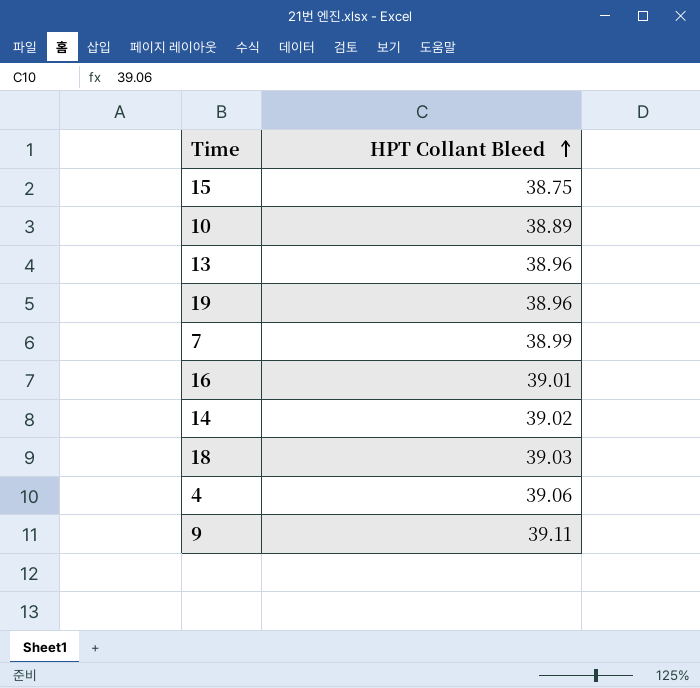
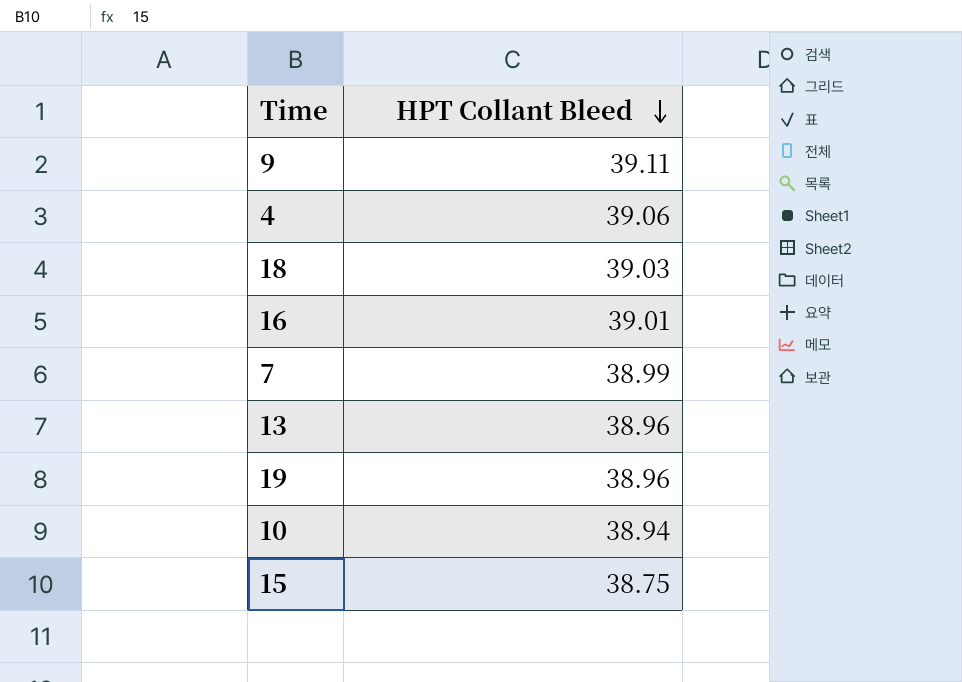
row order: HPT Collant Bleed ascending -> HPT Collant Bleed descending
row 14: 39.02 -> none
10 | HPT Collant Bleed: 38.89 -> 38.94

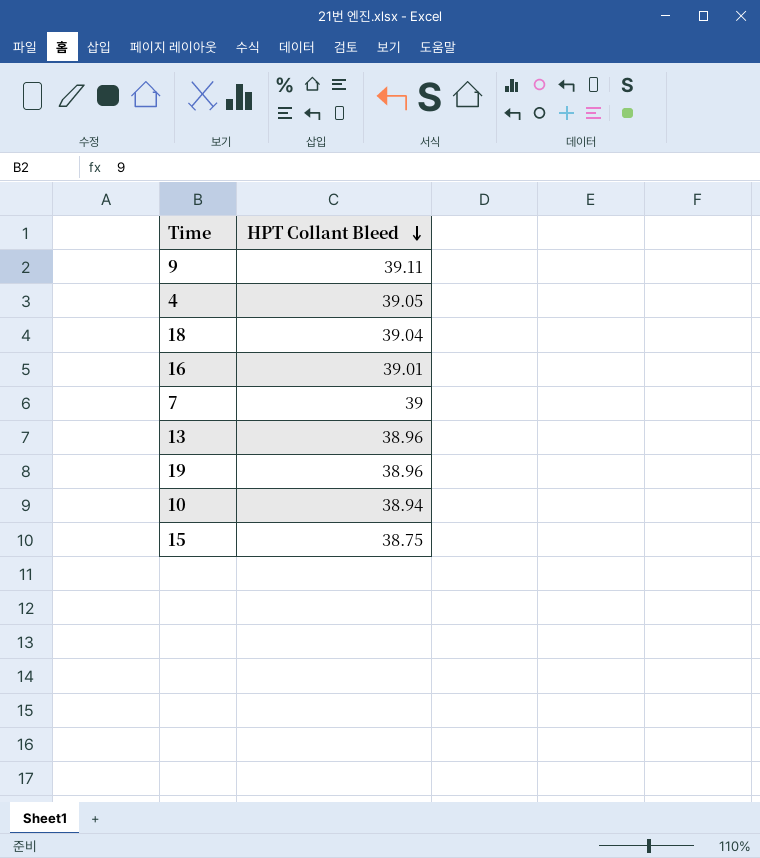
4 | HPT Collant Bleed: 39.06 -> 39.05
18 | HPT Collant Bleed: 39.03 -> 39.04
7 | HPT Collant Bleed: 38.99 -> 39

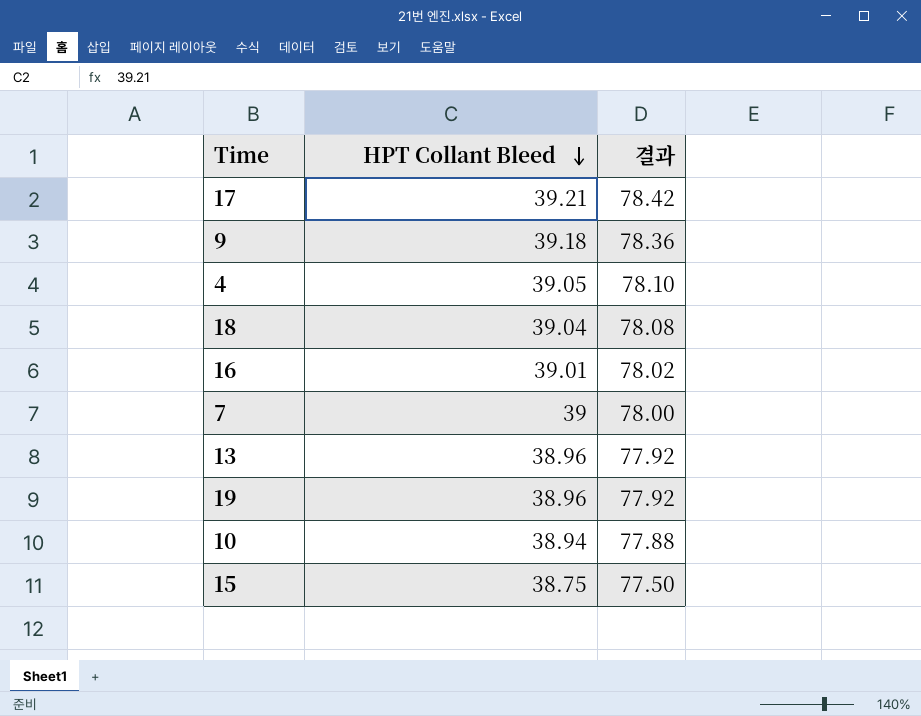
column 결과 | formula: none -> [HPT Collant Bleed] * 2
row 17: none -> 39.21 | 78.42
9 | HPT Collant Bleed: 39.11 -> 39.18

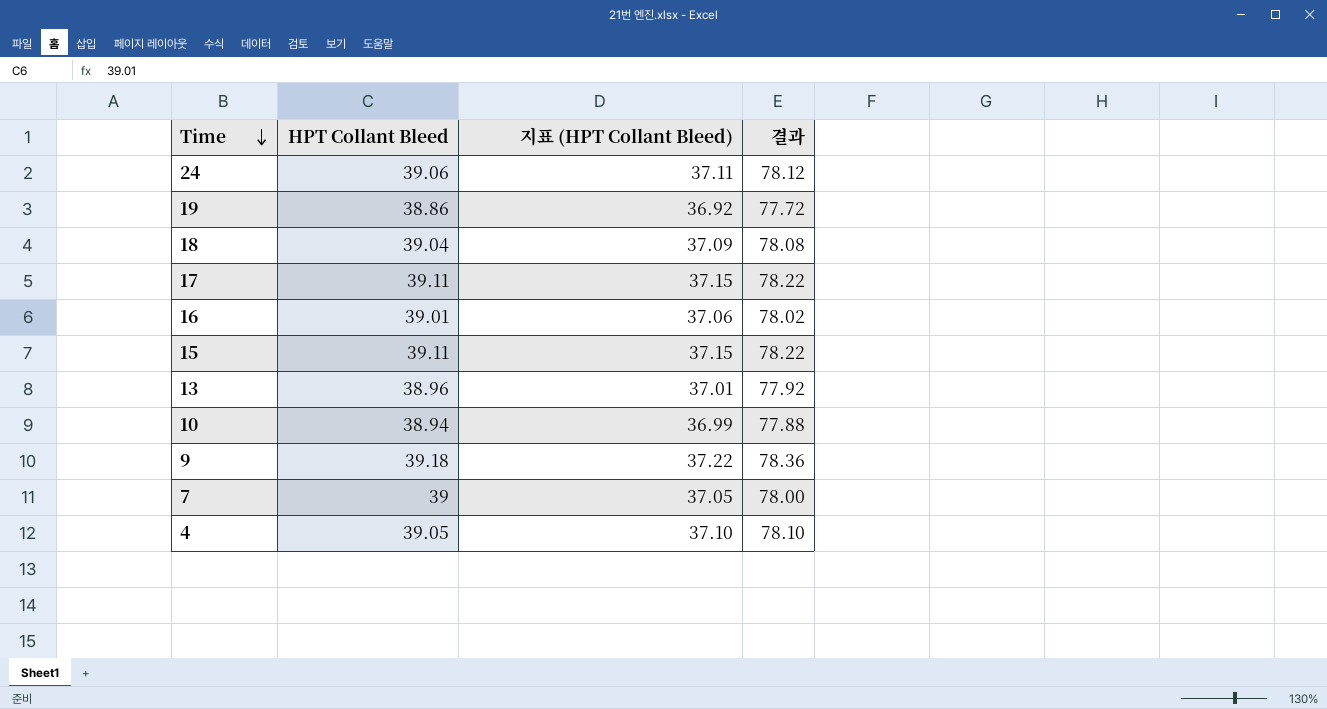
row order: HPT Collant Bleed descending -> Time descending
column 지표 (HPT Collant Bleed) | formula: none -> [HPT Collant Bleed] * 0.95
row 24: none -> 39.06 | 37.11 | 78.12
19 | HPT Collant Bleed: 38.96 -> 38.86
19 | 결과: 77.92 -> 77.72
17 | HPT Collant Bleed: 39.21 -> 39.11
17 | 결과: 78.42 -> 78.22
15 | HPT Collant Bleed: 38.75 -> 39.11
15 | 결과: 77.50 -> 78.22

